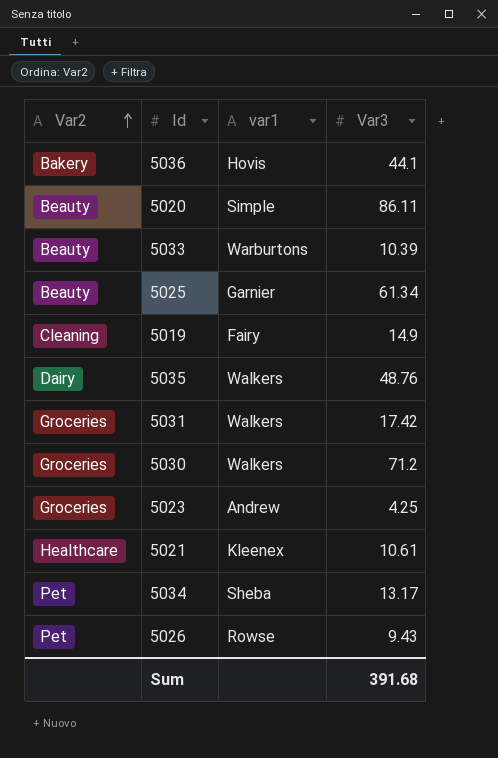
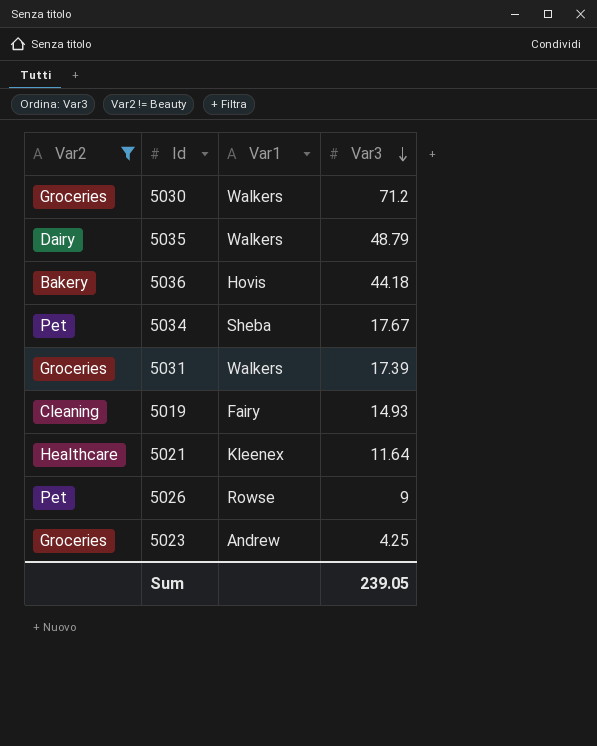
filter: none -> Var2 != Beauty
row order: Var2 ascending -> Var3 descending
column name: var1 -> Var1
5035 | Var3: 48.76 -> 48.79
5036 | Var3: 44.1 -> 44.18
5034 | Var3: 13.17 -> 17.67
5031 | Var3: 17.42 -> 17.39
5019 | Var3: 14.9 -> 14.93
5021 | Var3: 10.61 -> 11.64
5026 | Var3: 9.43 -> 9
Sum | Var3: 391.68 -> 239.05

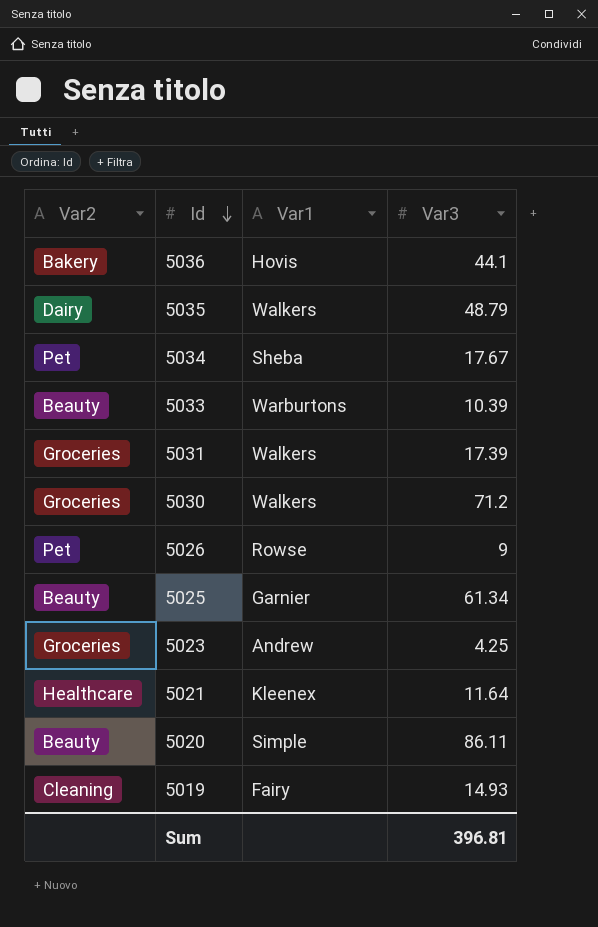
filter: Var2 != Beauty -> none
row order: Var3 descending -> Id descending
5036 | Var3: 44.18 -> 44.1
Sum | Var3: 239.05 -> 396.81

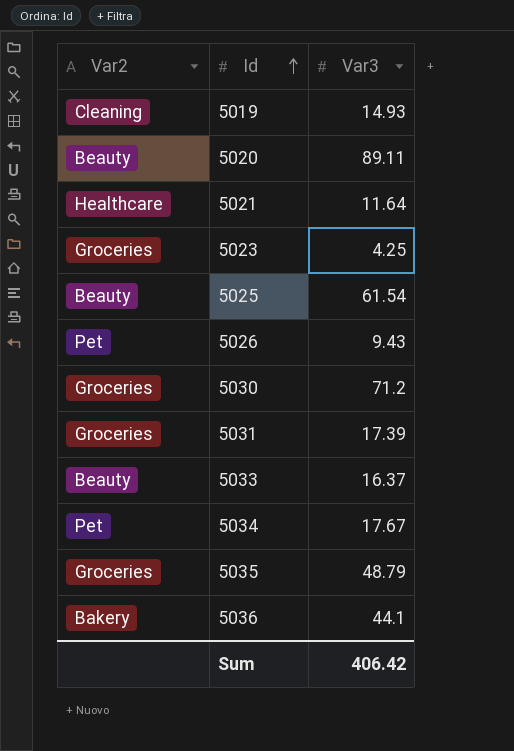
row order: Id descending -> Id ascending
column Var1 | position: 3 -> none
5020 | Var3: 86.11 -> 89.11
5025 | Var3: 61.34 -> 61.54
5026 | Var3: 9 -> 9.43
5033 | Var3: 10.39 -> 16.37
5035 | Var2: Dairy -> Groceries
Sum | Var3: 396.81 -> 406.42

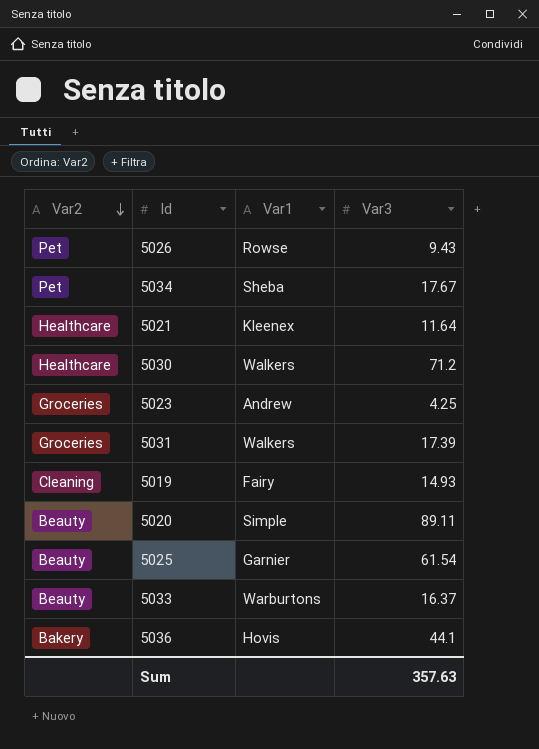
row order: Id ascending -> Var2 descending
column Var1 | position: none -> 3
row 5035: Groceries | 48.79 -> none
5030 | Var2: Groceries -> Healthcare
Sum | Var3: 406.42 -> 357.63

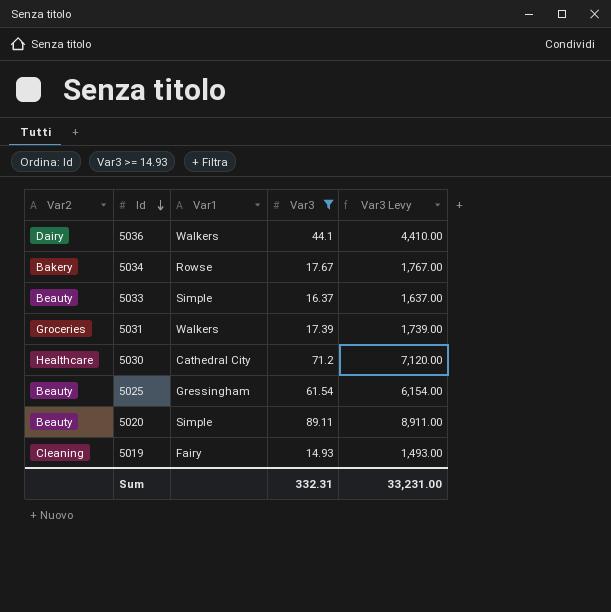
filter: none -> Var3 >= 14.93
row order: Var2 descending -> Id descending
column Var3 Levy | formula: none -> [Var3] * 100
5036 | Var2: Bakery -> Dairy
5036 | Var1: Hovis -> Walkers
5034 | Var2: Pet -> Bakery
5034 | Var1: Sheba -> Rowse
5033 | Var1: Warburtons -> Simple
5030 | Var1: Walkers -> Cathedral City
5025 | Var1: Garnier -> Gressingham
Sum | Var3: 357.63 -> 332.31

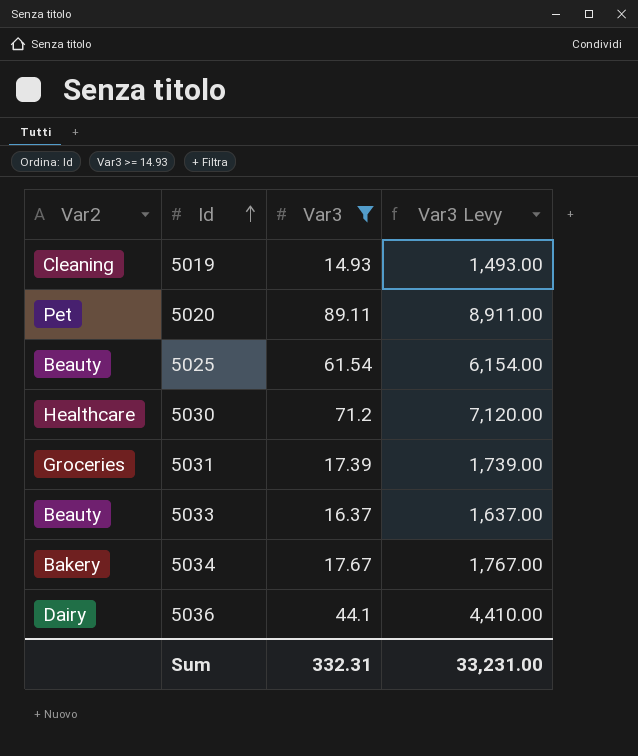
row order: Id descending -> Id ascending
column Var1 | position: 3 -> none
5020 | Var2: Beauty -> Pet

